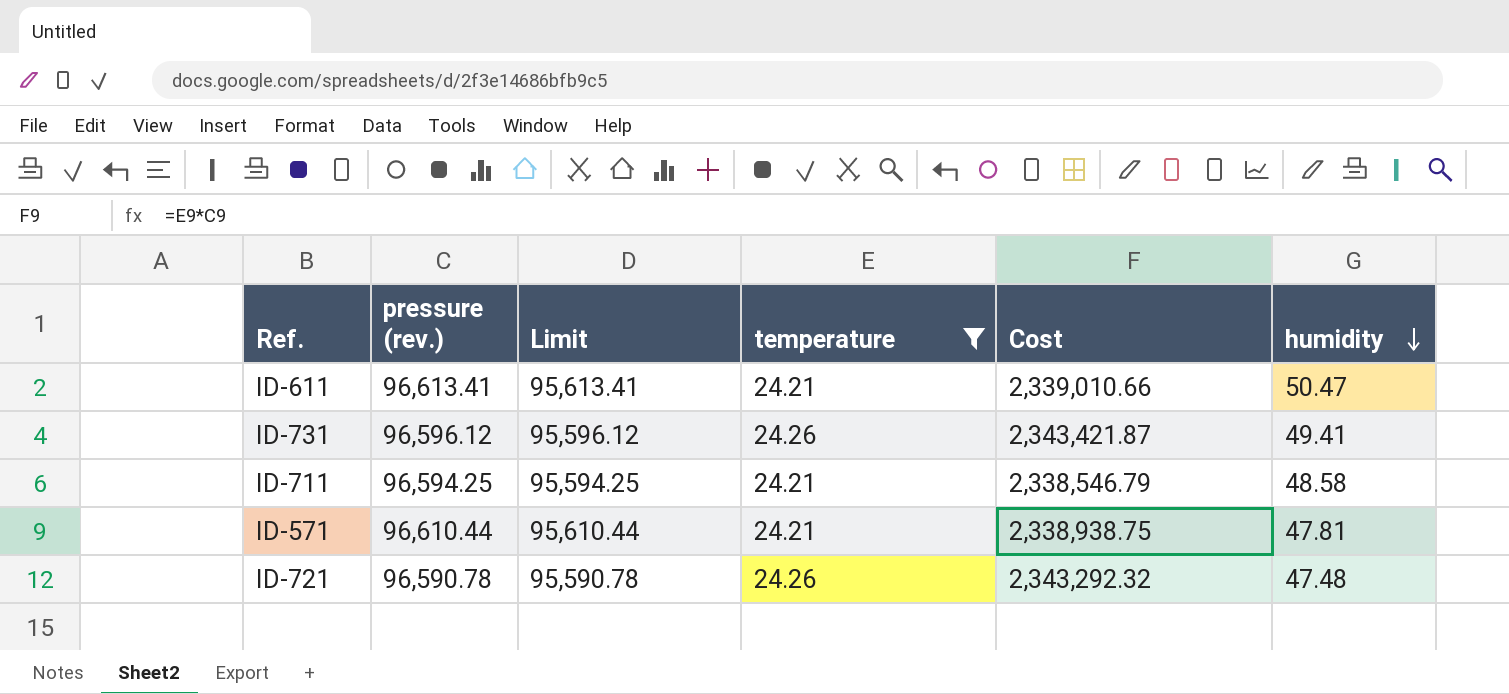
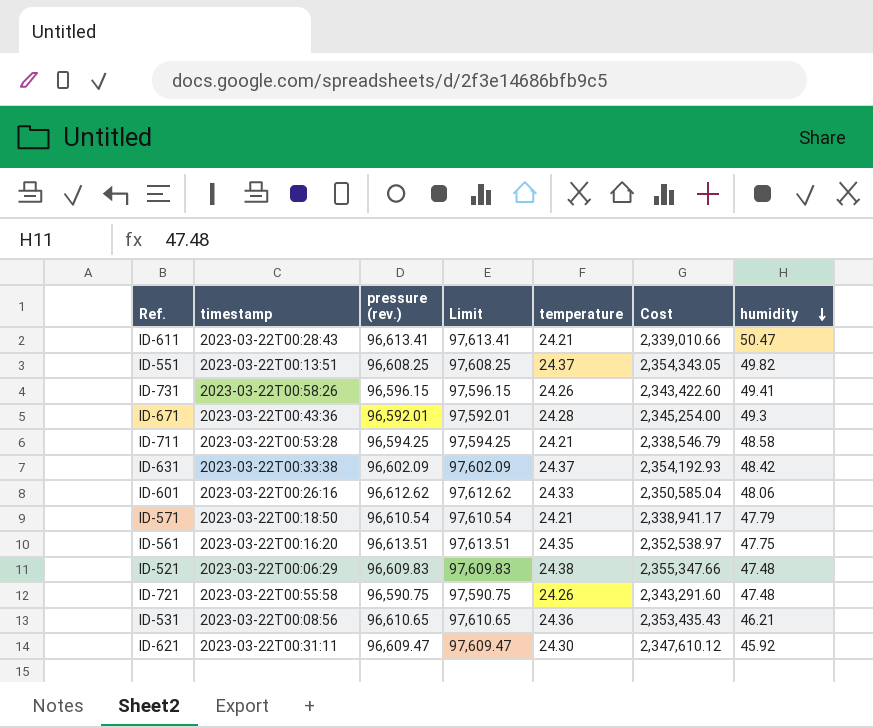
filter: temperature <= 24.26 -> none
column timestamp | position: none -> 2
column Limit | formula: [pressure (rev.)] - 1000 -> [pressure (rev.)] + 1000
ID-731 | pressure (rev.): 96,596.12 -> 96,596.15
ID-731 | Cost: 2,343,421.87 -> 2,343,422.60
ID-571 | pressure (rev.): 96,610.44 -> 96,610.54
ID-571 | Cost: 2,338,938.75 -> 2,338,941.17
ID-571 | humidity: 47.81 -> 47.79
ID-721 | pressure (rev.): 96,590.78 -> 96,590.75
ID-721 | Cost: 2,343,292.32 -> 2,343,291.60

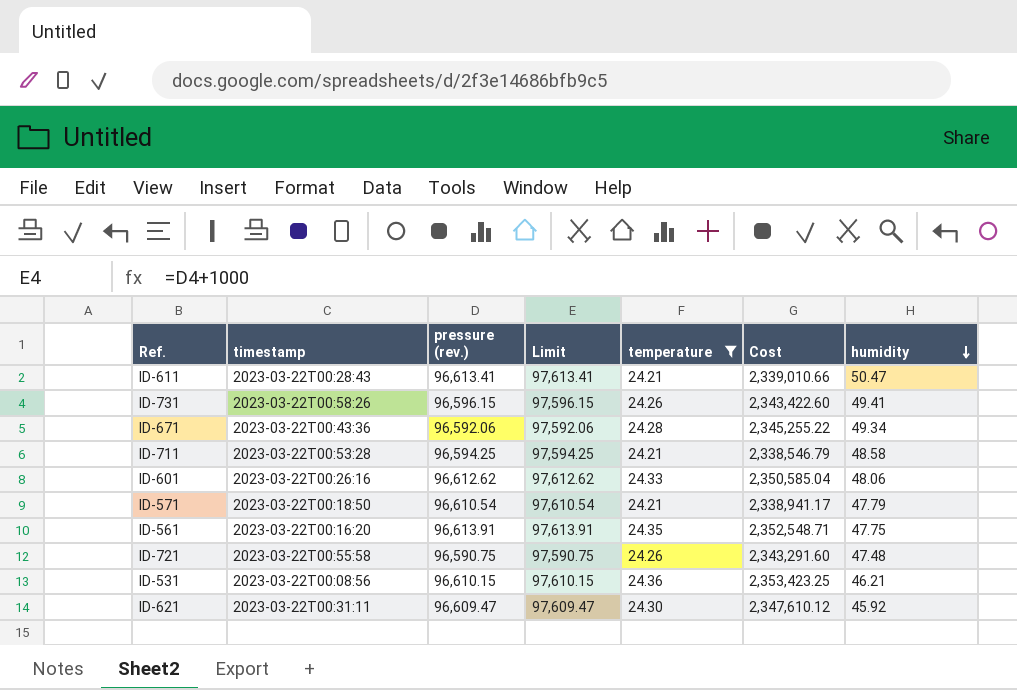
filter: none -> temperature <= 24.36
ID-671 | pressure (rev.): 96,592.01 -> 96,592.06
ID-671 | Limit: 97,592.01 -> 97,592.06
ID-671 | Cost: 2,345,254.00 -> 2,345,255.22
ID-671 | humidity: 49.3 -> 49.34
ID-561 | pressure (rev.): 96,613.51 -> 96,613.91
ID-561 | Limit: 97,613.51 -> 97,613.91
ID-561 | Cost: 2,352,538.97 -> 2,352,548.71
ID-531 | pressure (rev.): 96,610.65 -> 96,610.15
ID-531 | Limit: 97,610.65 -> 97,610.15
ID-531 | Cost: 2,353,435.43 -> 2,353,423.25

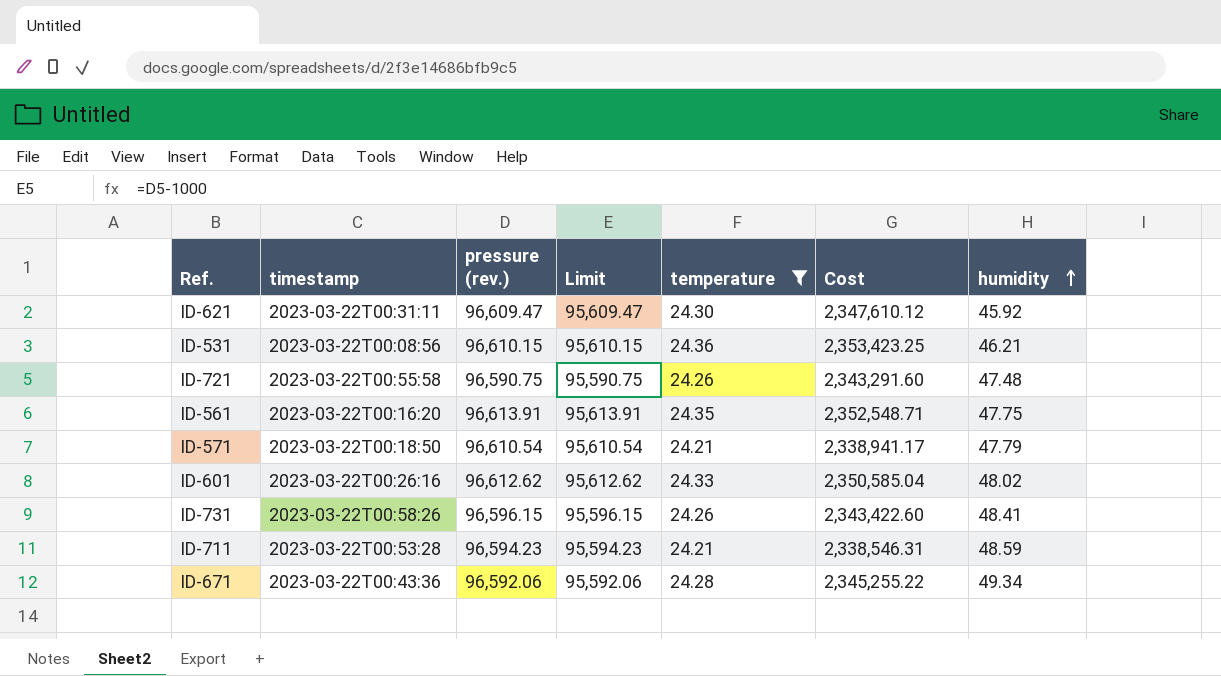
row order: humidity descending -> humidity ascending
column Limit | formula: [pressure (rev.)] + 1000 -> [pressure (rev.)] - 1000
row ID-611: 2023-03-22T00:28:43 | 96,613.41 | 97,613.41 | 24.21 | 2,339,010.66 | 50.47 -> none
ID-601 | humidity: 48.06 -> 48.02
ID-731 | humidity: 49.41 -> 48.41
ID-711 | pressure (rev.): 96,594.25 -> 96,594.23
ID-711 | Cost: 2,338,546.79 -> 2,338,546.31
ID-711 | humidity: 48.58 -> 48.59

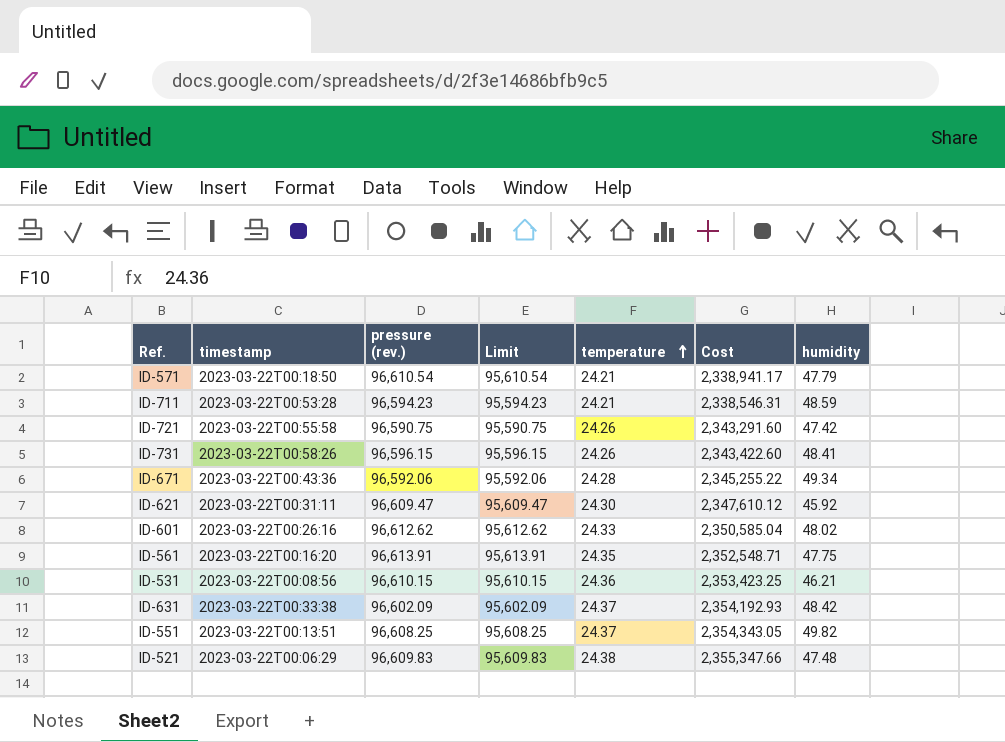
filter: temperature <= 24.36 -> none
row order: humidity ascending -> temperature ascending
ID-721 | humidity: 47.48 -> 47.42

